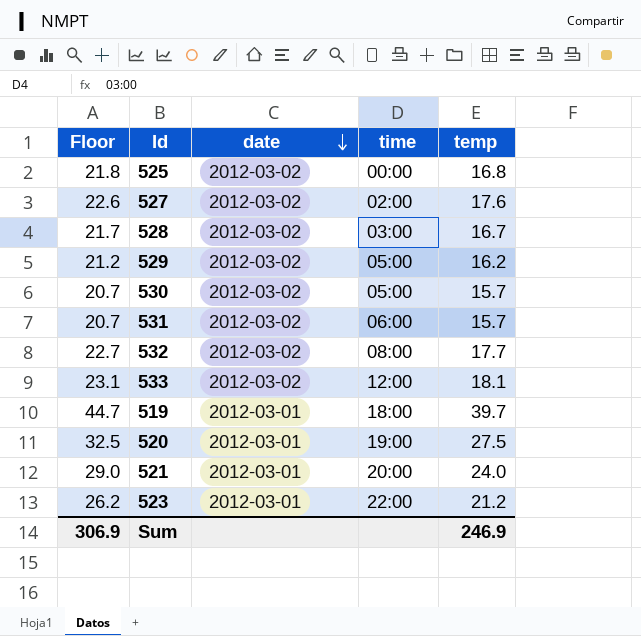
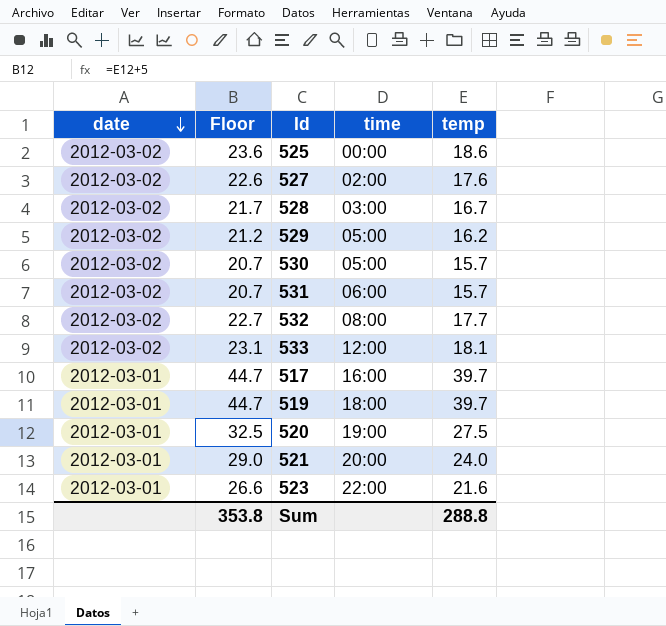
column date | position: 3 -> 1
525 | Floor: 21.8 -> 23.6
525 | temp: 16.8 -> 18.6
row 517: none -> 2012-03-01 | 44.7 | 16:00 | 39.7
523 | Floor: 26.2 -> 26.6
523 | temp: 21.2 -> 21.6
Sum | Floor: 306.9 -> 353.8
Sum | temp: 246.9 -> 288.8

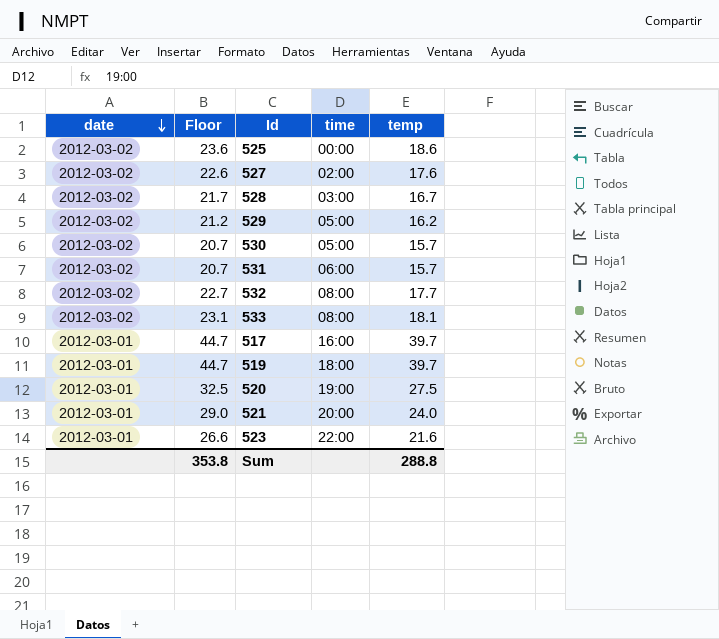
533 | time: 12:00 -> 08:00

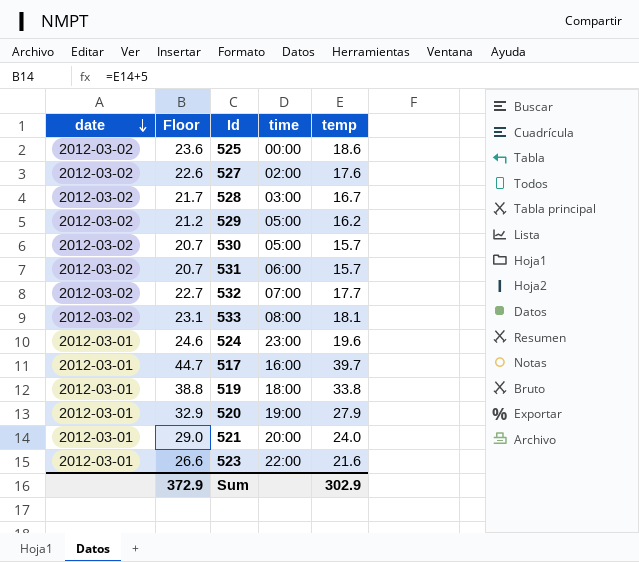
532 | time: 08:00 -> 07:00
row 524: none -> 2012-03-01 | 24.6 | 23:00 | 19.6
519 | Floor: 44.7 -> 38.8
519 | temp: 39.7 -> 33.8
520 | Floor: 32.5 -> 32.9
520 | temp: 27.5 -> 27.9
Sum | Floor: 353.8 -> 372.9
Sum | temp: 288.8 -> 302.9

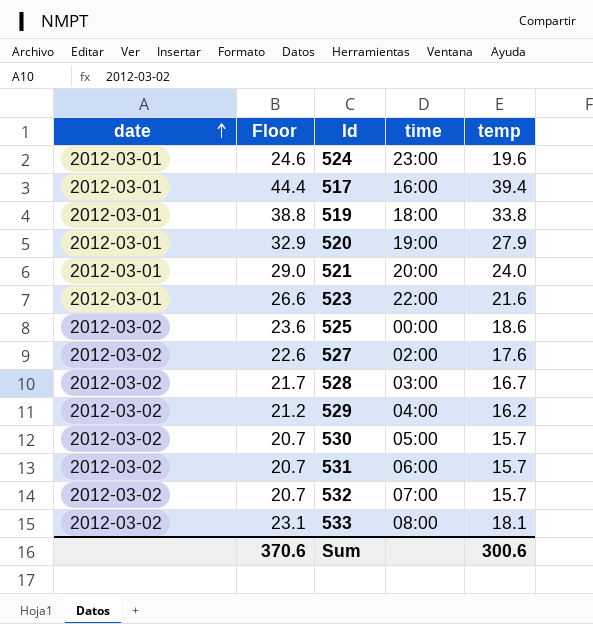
row order: date descending -> date ascending
517 | Floor: 44.7 -> 44.4
517 | temp: 39.7 -> 39.4
529 | time: 05:00 -> 04:00
532 | Floor: 22.7 -> 20.7
532 | temp: 17.7 -> 15.7
Sum | Floor: 372.9 -> 370.6
Sum | temp: 302.9 -> 300.6

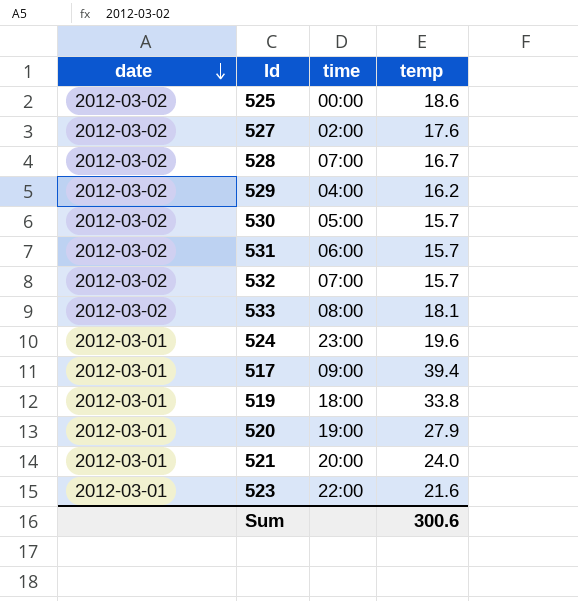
row order: date ascending -> date descending
column Floor | formula: [temp] + 5 -> none
528 | time: 03:00 -> 07:00
517 | time: 16:00 -> 09:00

